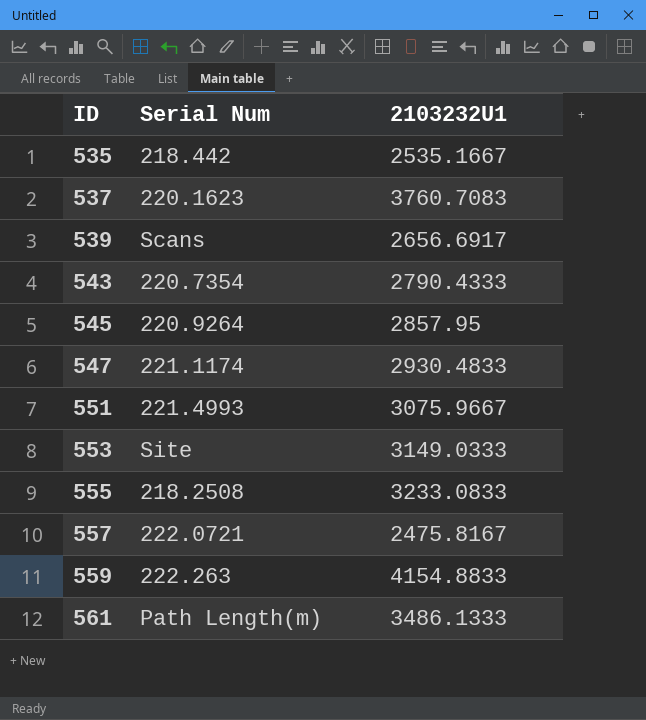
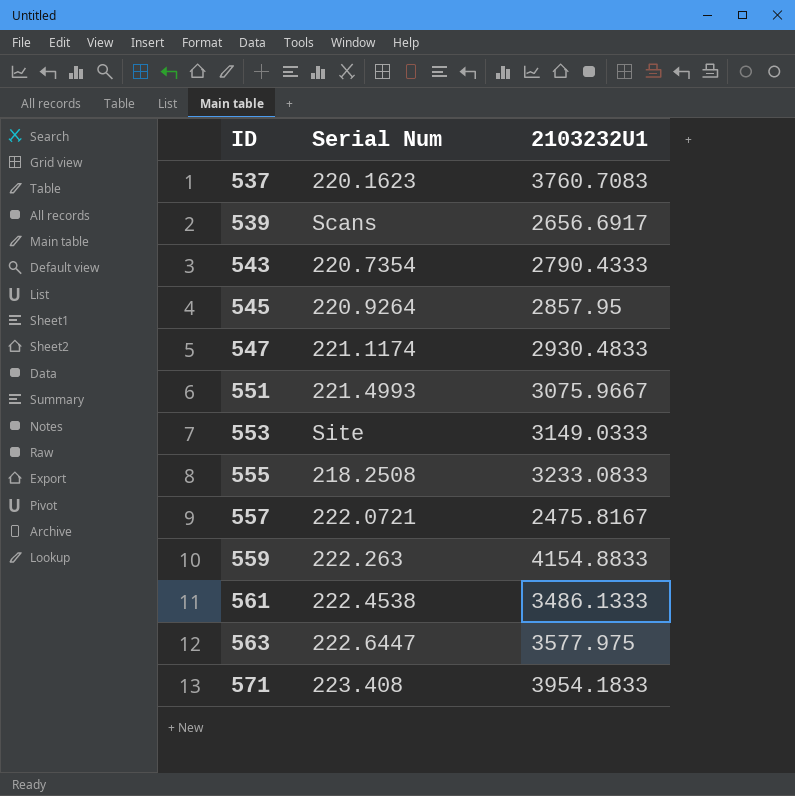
row 535: 218.442 | 2535.1667 -> none
561 | Serial Num: Path Length(m) -> 222.4538
row 563: none -> 222.6447 | 3577.975
row 571: none -> 223.408 | 3954.1833

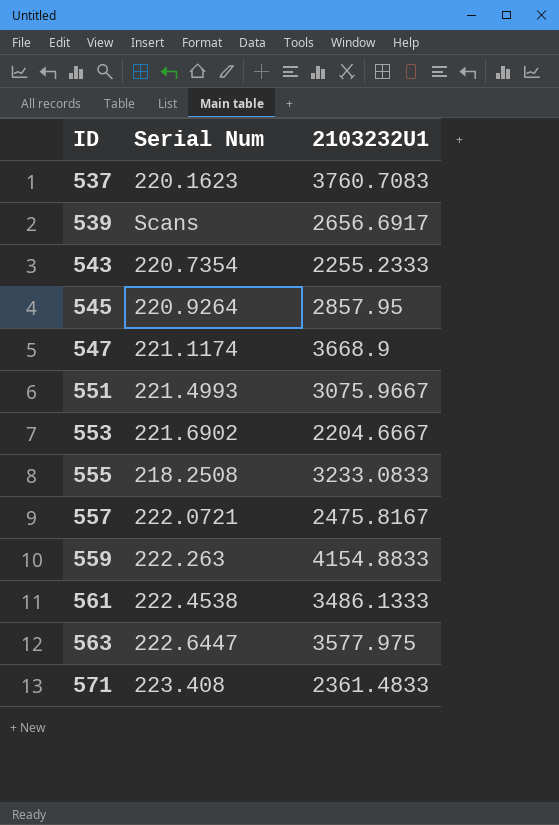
543 | 2103232U1: 2790.4333 -> 2255.2333
547 | 2103232U1: 2930.4833 -> 3668.9
553 | Serial Num: Site -> 221.6902
553 | 2103232U1: 3149.0333 -> 2204.6667
571 | 2103232U1: 3954.1833 -> 2361.4833

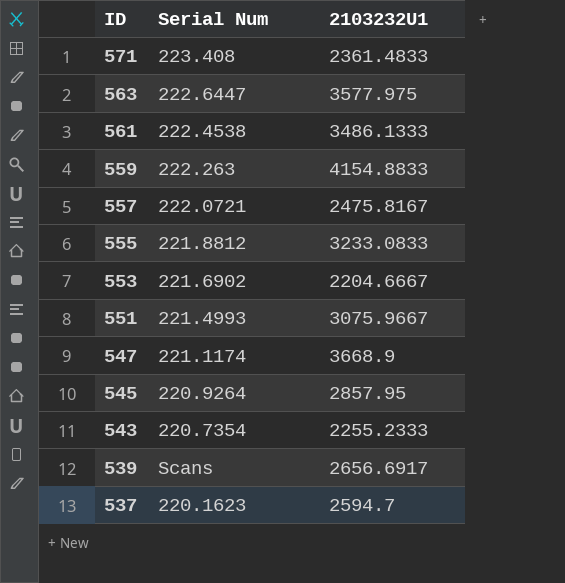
row order: ID ascending -> ID descending
555 | Serial Num: 218.2508 -> 221.8812
537 | 2103232U1: 3760.7083 -> 2594.7

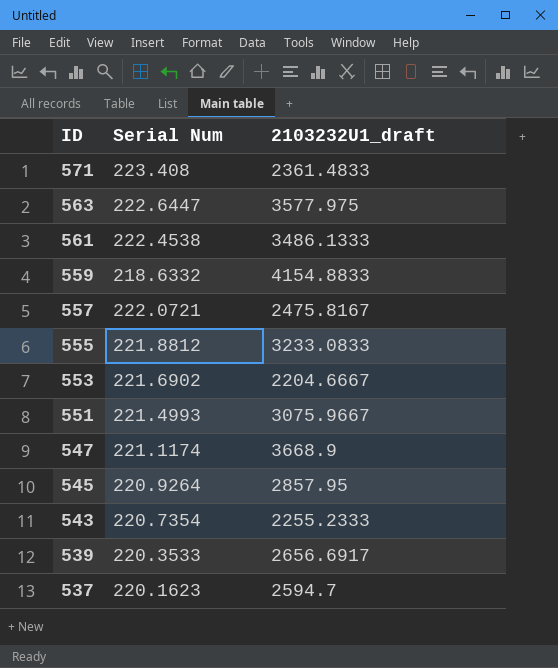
column name: 2103232U1 -> 2103232U1_draft
559 | Serial Num: 222.263 -> 218.6332
539 | Serial Num: Scans -> 220.3533

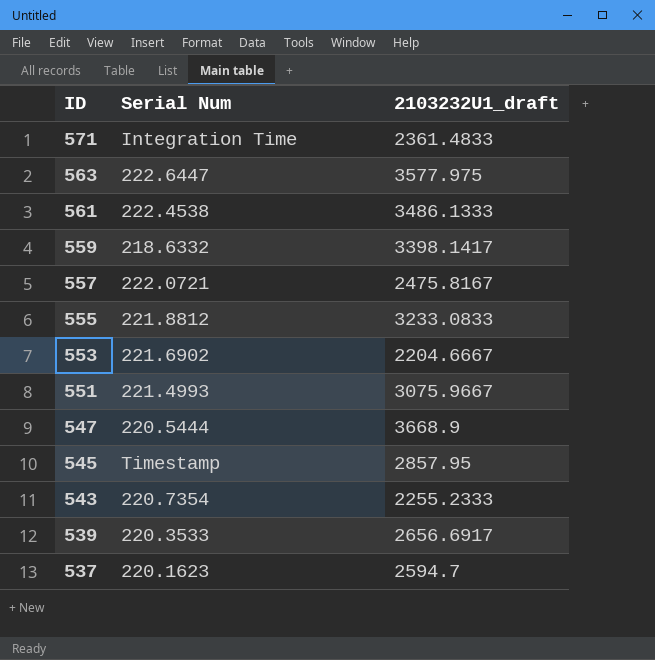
571 | Serial Num: 223.408 -> Integration Time
559 | 2103232U1_draft: 4154.8833 -> 3398.1417
547 | Serial Num: 221.1174 -> 220.5444
545 | Serial Num: 220.9264 -> Timestamp

